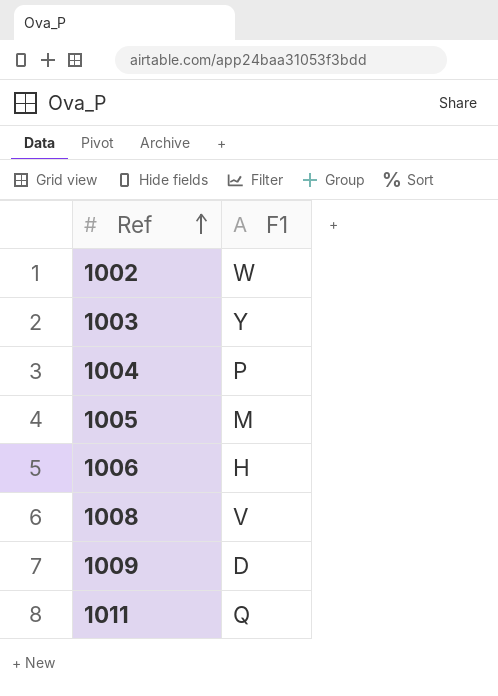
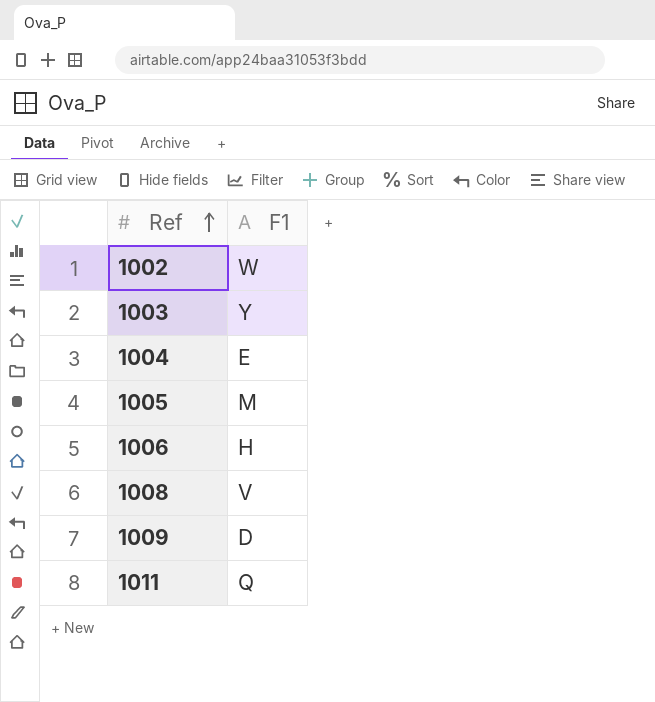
1004 | F1: P -> E

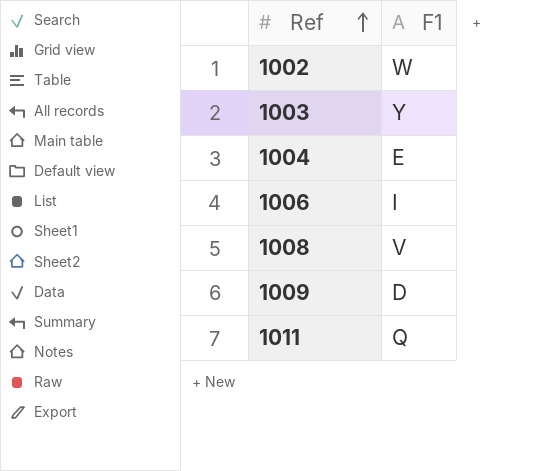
row 1005: M -> none
1006 | F1: H -> I

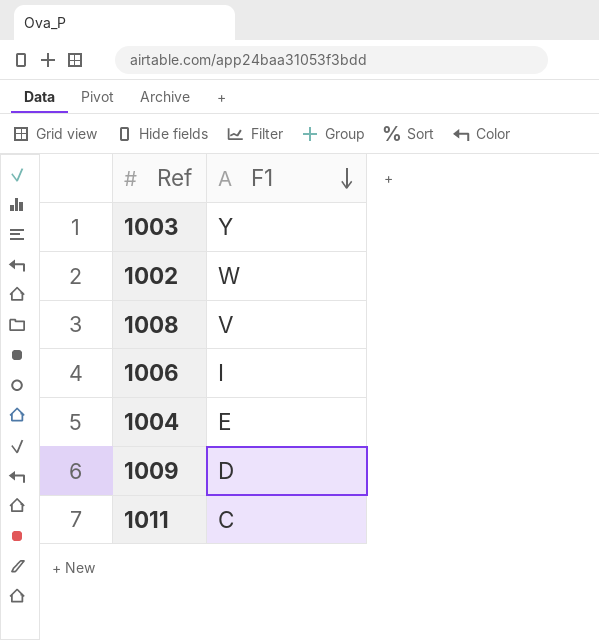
row order: Ref ascending -> F1 descending
1011 | F1: Q -> C

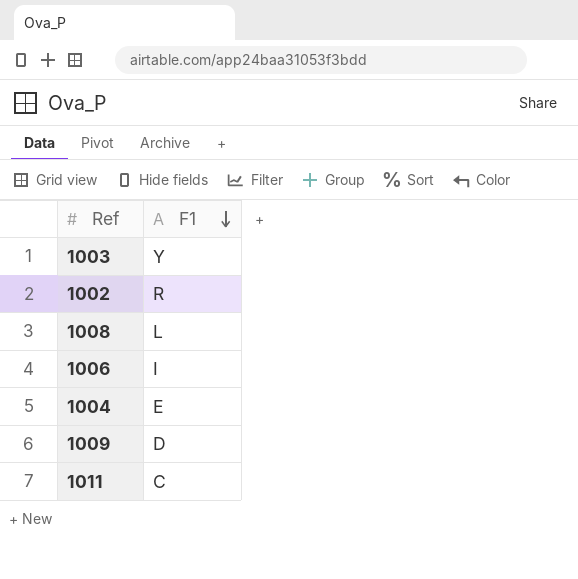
1002 | F1: W -> R
1008 | F1: V -> L

